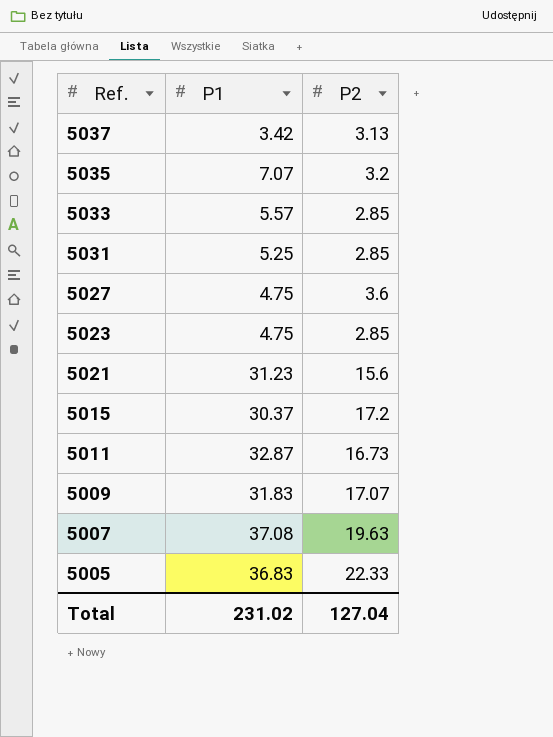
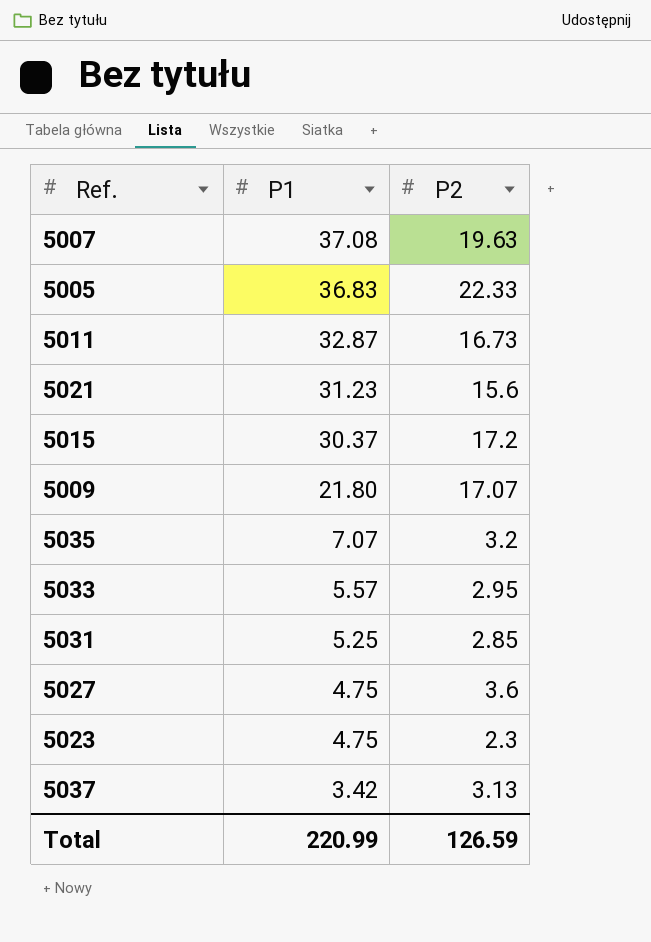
row order: Ref. descending -> P1 descending
5009 | P1: 31.83 -> 21.80
5033 | P2: 2.85 -> 2.95
5023 | P2: 2.85 -> 2.3
Total | P1: 231.02 -> 220.99
Total | P2: 127.04 -> 126.59

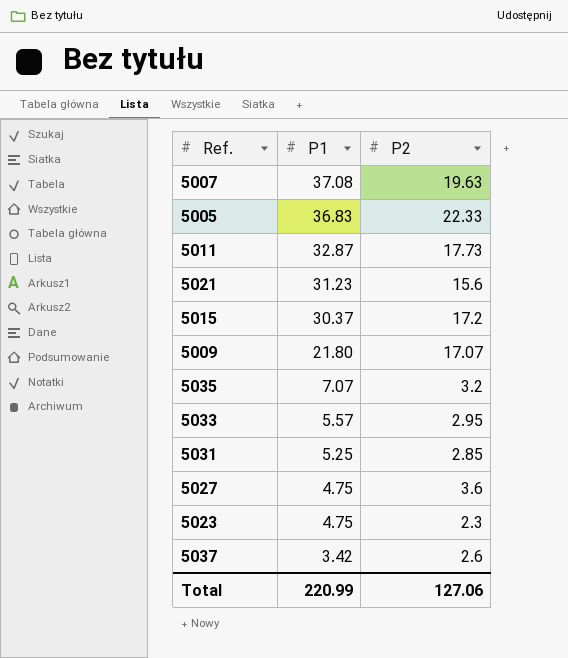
5011 | P2: 16.73 -> 17.73
5037 | P2: 3.13 -> 2.6
Total | P2: 126.59 -> 127.06

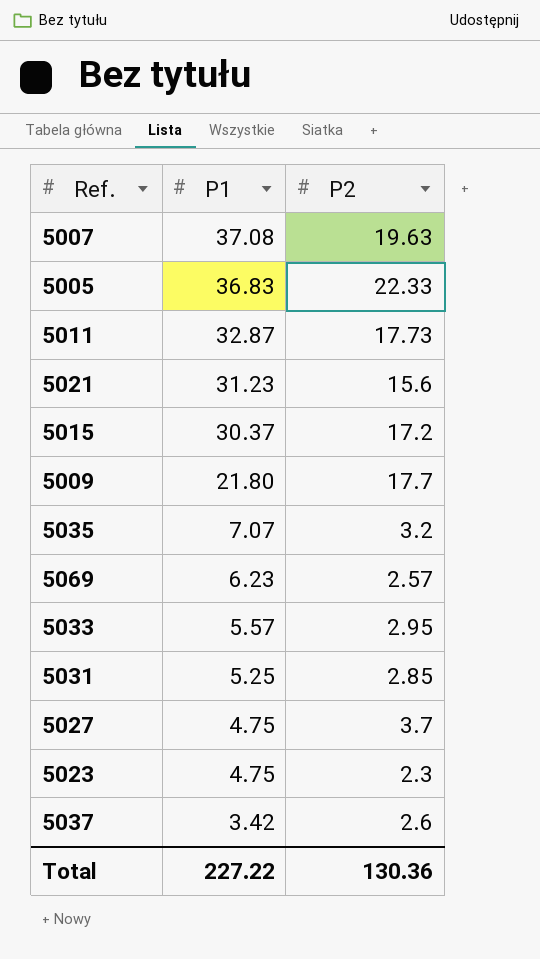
5009 | P2: 17.07 -> 17.7
row 5069: none -> 6.23 | 2.57
5027 | P2: 3.6 -> 3.7
Total | P1: 220.99 -> 227.22
Total | P2: 127.06 -> 130.36

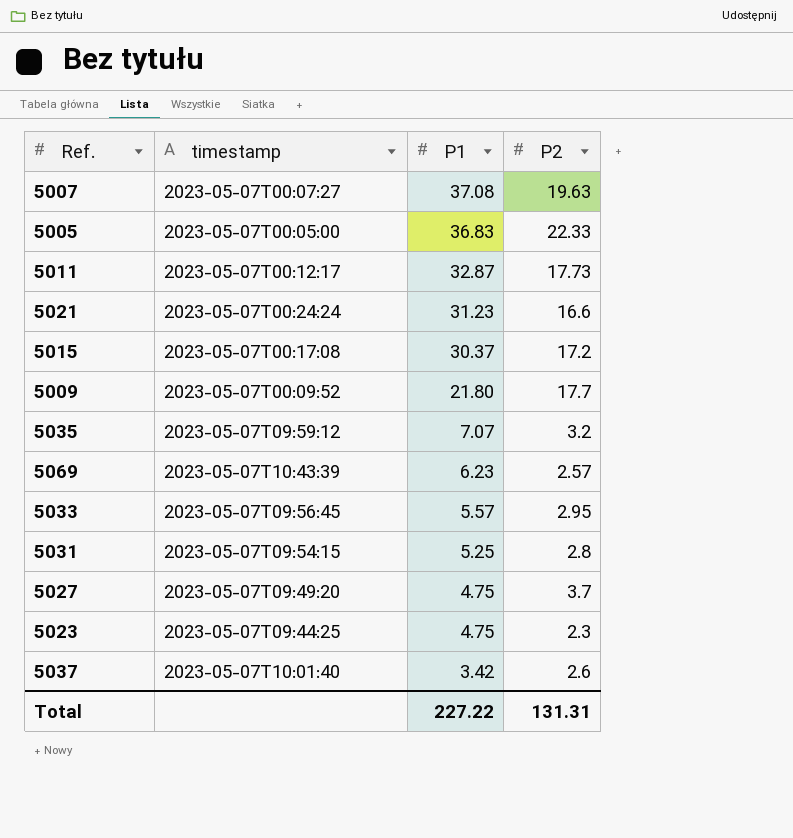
column timestamp | position: none -> 2
5021 | P2: 15.6 -> 16.6
5031 | P2: 2.85 -> 2.8
Total | P2: 130.36 -> 131.31

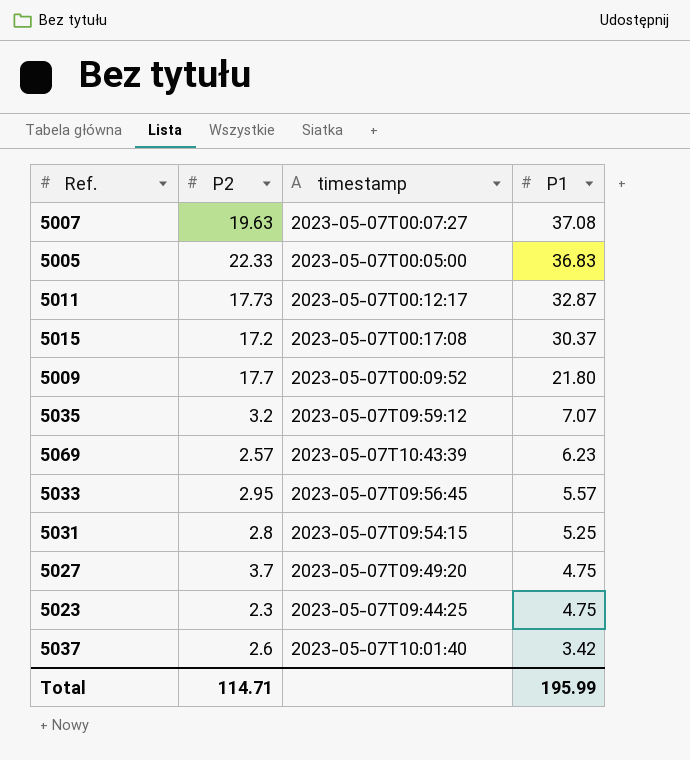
column P2 | position: 4 -> 2
row 5021: 2023-05-07T00:24:24 | 31.23 | 16.6 -> none
Total | P2: 131.31 -> 114.71
Total | P1: 227.22 -> 195.99

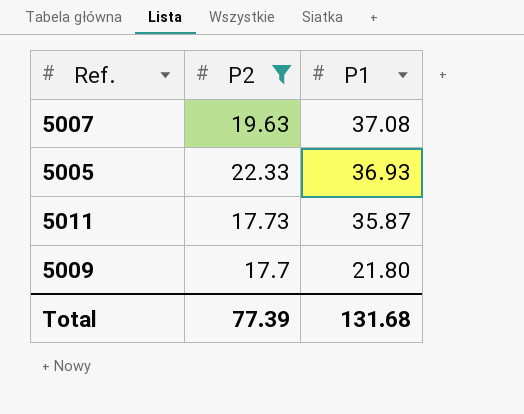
filter: none -> P2 >= 17.7
column timestamp | position: 3 -> none
5005 | P1: 36.83 -> 36.93
5011 | P1: 32.87 -> 35.87
Total | P2: 114.71 -> 77.39
Total | P1: 195.99 -> 131.68

